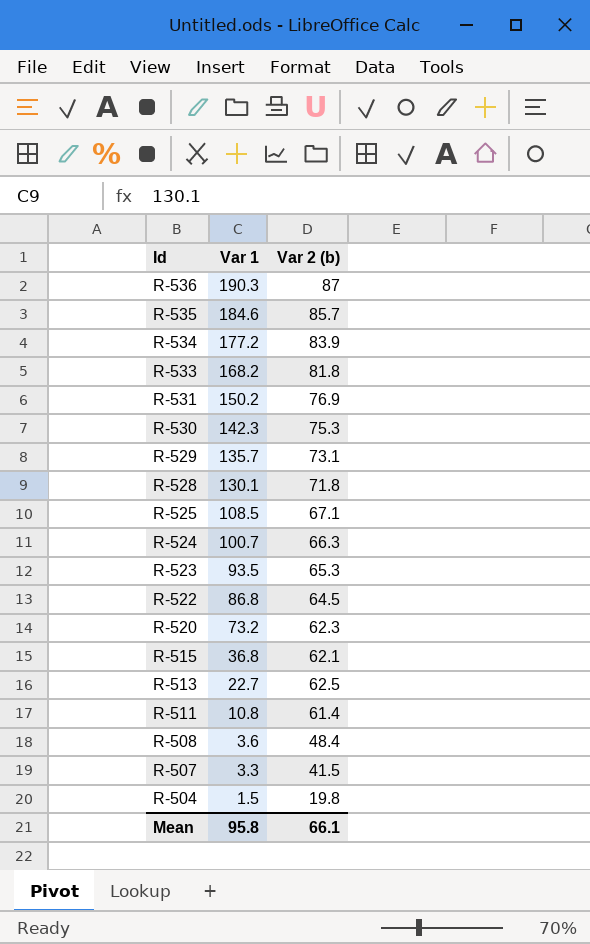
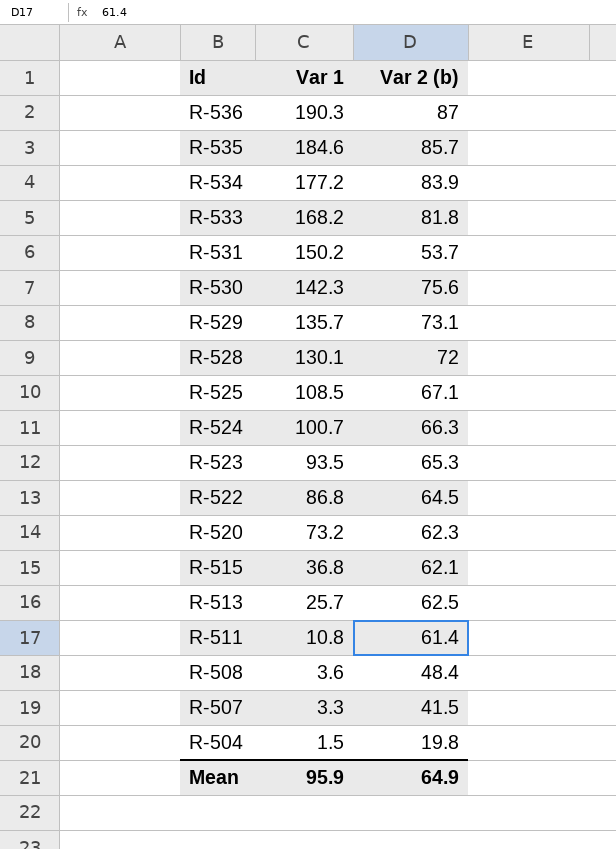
R-531 | Var 2 (b): 76.9 -> 53.7
R-530 | Var 2 (b): 75.3 -> 75.6
R-528 | Var 2 (b): 71.8 -> 72
R-513 | Var 1: 22.7 -> 25.7
Mean | Var 1: 95.8 -> 95.9
Mean | Var 2 (b): 66.1 -> 64.9

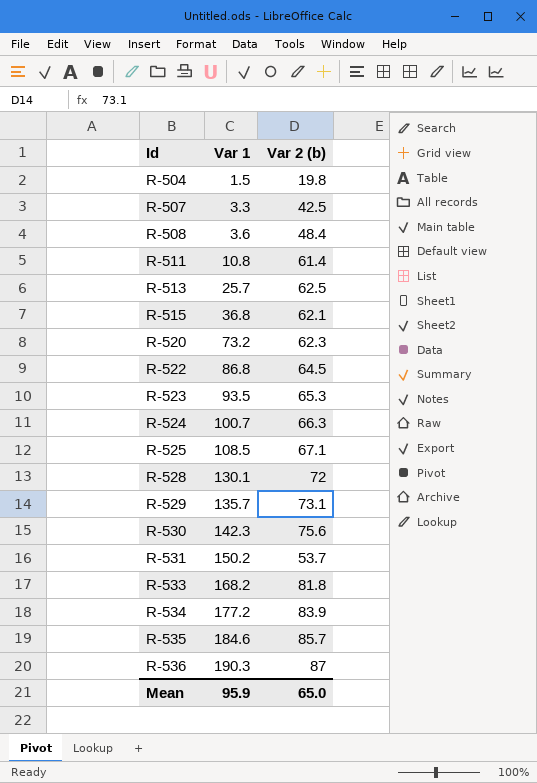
row order: Id descending -> Id ascending
R-507 | Var 2 (b): 41.5 -> 42.5
Mean | Var 2 (b): 64.9 -> 65.0

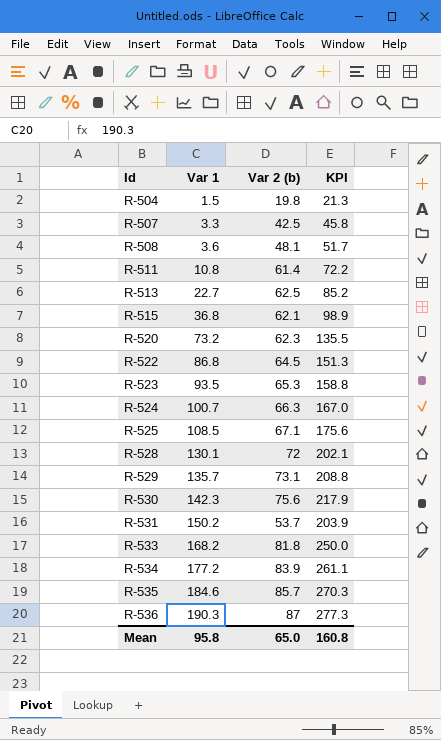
column KPI | formula: none -> [Var 1] + [Var 2 (b)]
R-508 | Var 2 (b): 48.4 -> 48.1
R-513 | Var 1: 25.7 -> 22.7
Mean | Var 1: 95.9 -> 95.8

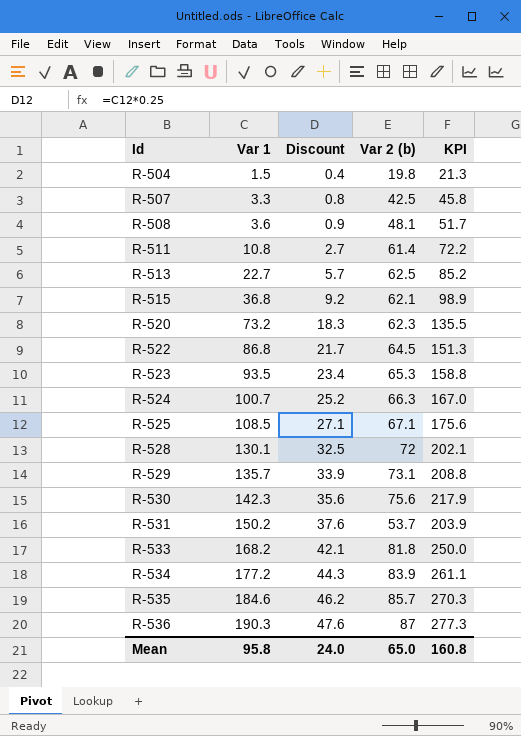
column Discount | formula: none -> [Var 1] * 0.25

